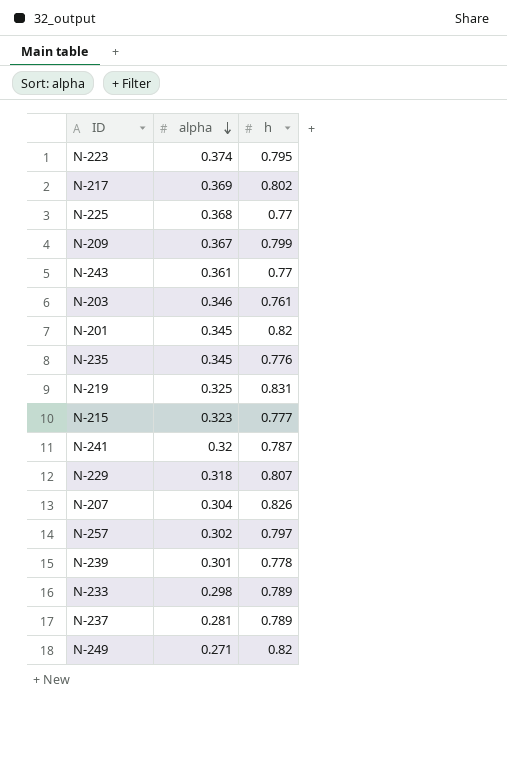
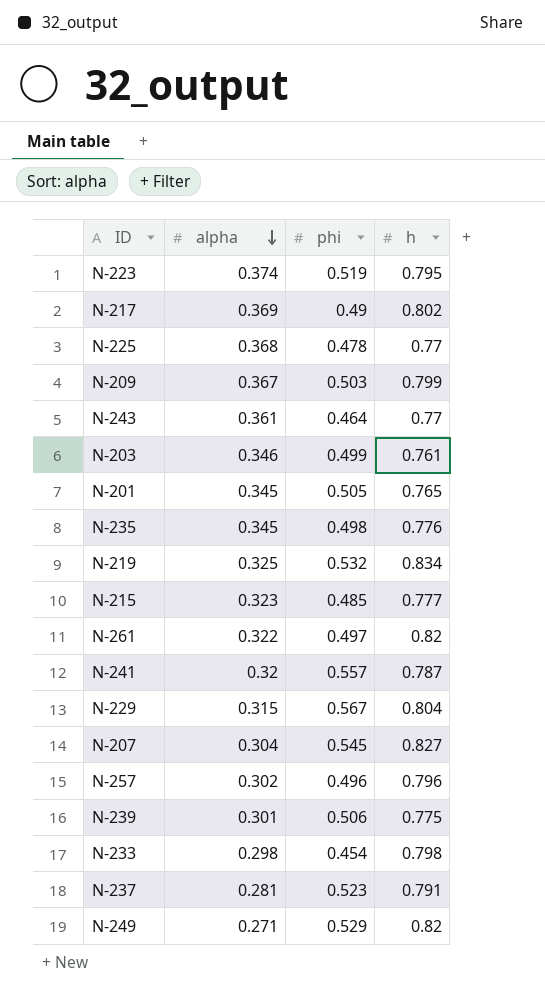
column phi | position: none -> 3
N-201 | h: 0.82 -> 0.765
N-219 | h: 0.831 -> 0.834
row N-261: none -> 0.322 | 0.497 | 0.82
N-229 | alpha: 0.318 -> 0.315
N-229 | h: 0.807 -> 0.804
N-207 | h: 0.826 -> 0.827
N-257 | h: 0.797 -> 0.796
N-239 | h: 0.778 -> 0.775
N-233 | h: 0.789 -> 0.798
N-237 | h: 0.789 -> 0.791

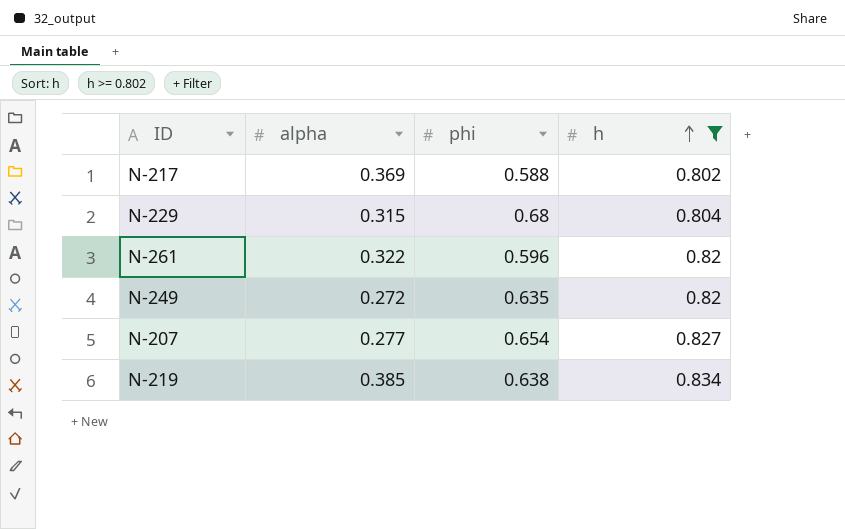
filter: none -> h >= 0.802
row order: alpha descending -> h ascending
N-217 | phi: 0.49 -> 0.588
N-229 | phi: 0.567 -> 0.68
N-261 | phi: 0.497 -> 0.596
N-249 | alpha: 0.271 -> 0.272
N-249 | phi: 0.529 -> 0.635
N-207 | alpha: 0.304 -> 0.277
N-207 | phi: 0.545 -> 0.654
N-219 | alpha: 0.325 -> 0.385
N-219 | phi: 0.532 -> 0.638

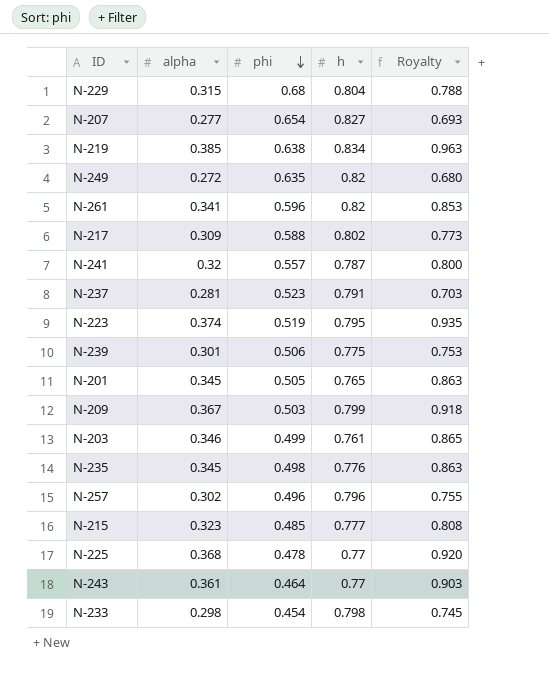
filter: h >= 0.802 -> none
row order: h ascending -> phi descending
column Royalty | formula: none -> [alpha] * 2.5
N-261 | alpha: 0.322 -> 0.341
N-217 | alpha: 0.369 -> 0.309

